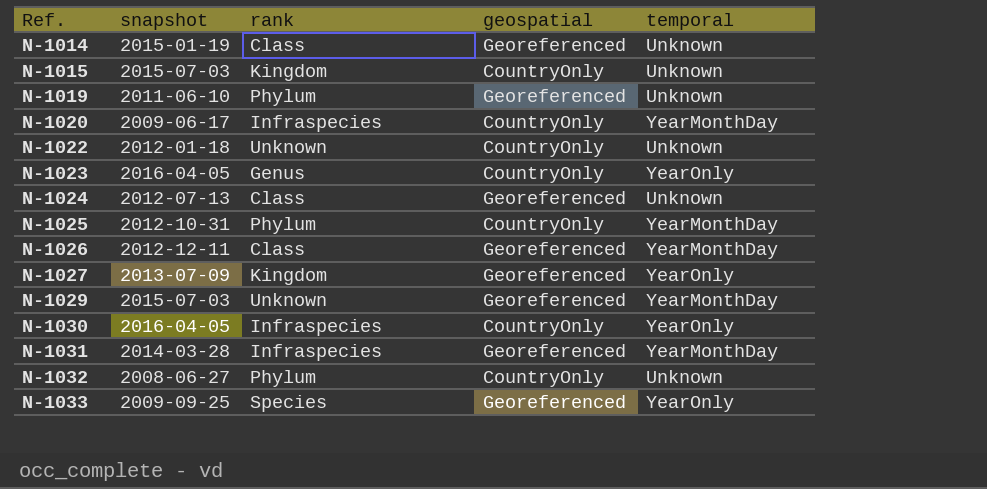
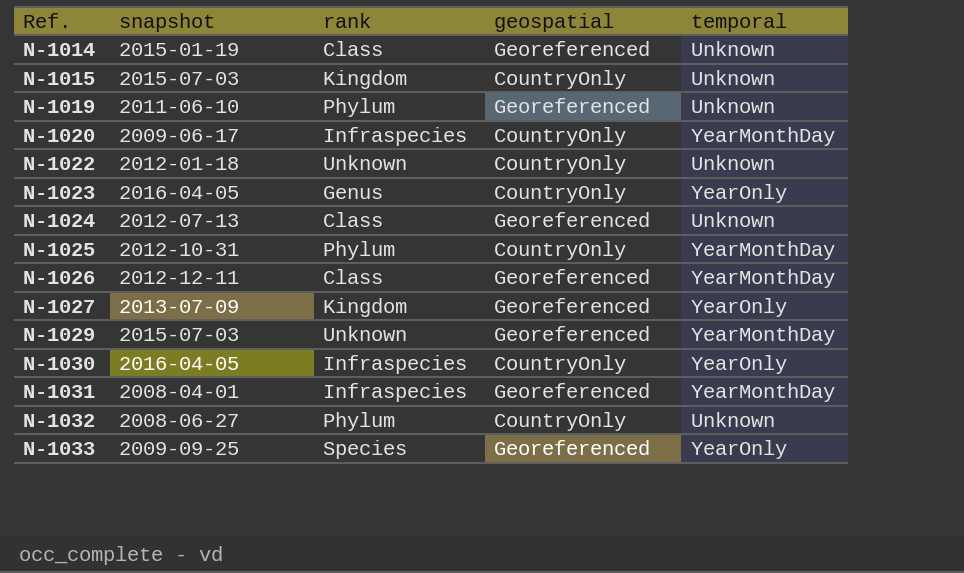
N-1031 | snapshot: 2014-03-28 -> 2008-04-01

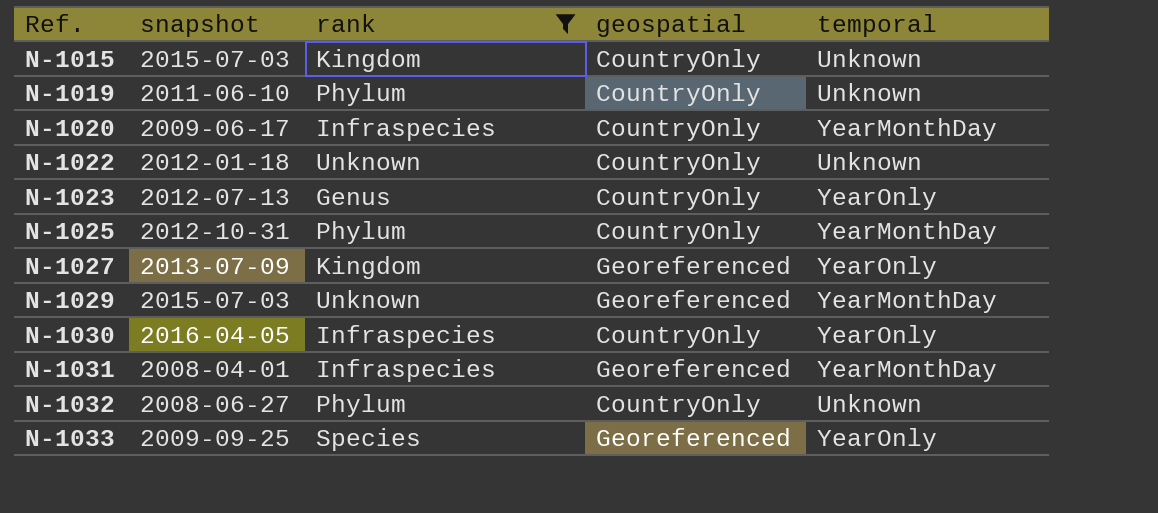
filter: none -> rank != Class
N-1019 | geospatial: Georeferenced -> CountryOnly
N-1023 | snapshot: 2016-04-05 -> 2012-07-13

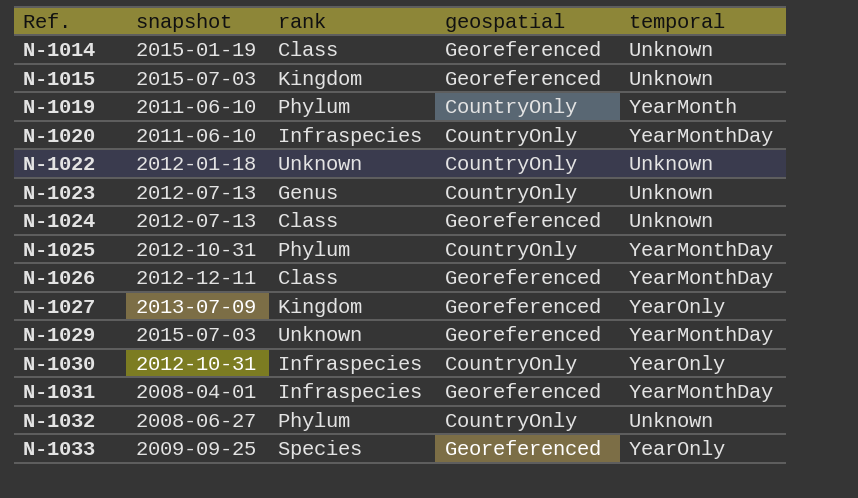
filter: rank != Class -> none
N-1015 | geospatial: CountryOnly -> Georeferenced
N-1019 | temporal: Unknown -> YearMonth
N-1020 | snapshot: 2009-06-17 -> 2011-06-10
N-1023 | temporal: YearOnly -> Unknown
N-1030 | snapshot: 2016-04-05 -> 2012-10-31

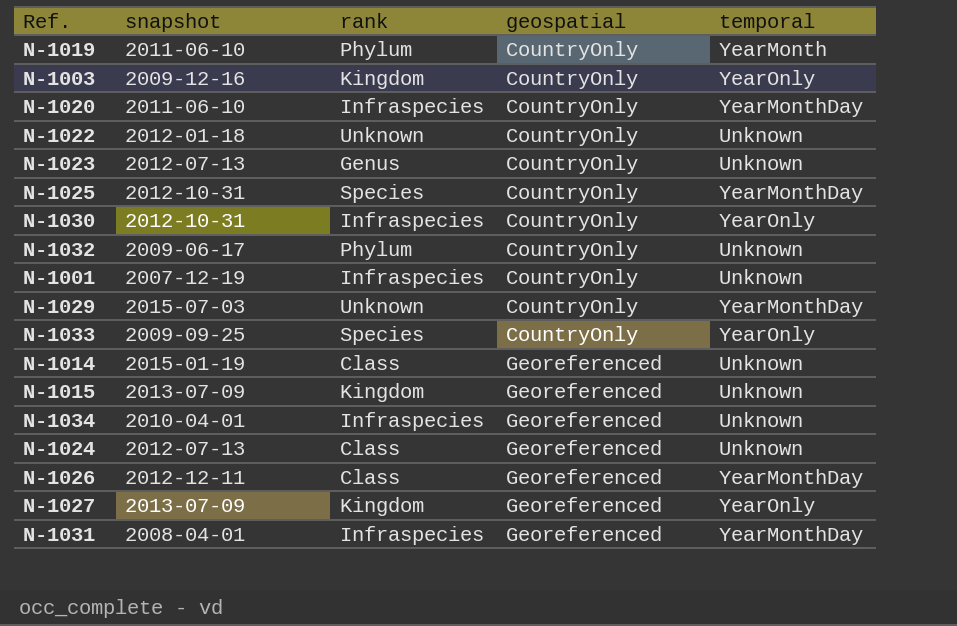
row order: Ref. ascending -> geospatial ascending
row N-1003: none -> 2009-12-16 | Kingdom | CountryOnly | YearOnly
N-1025 | rank: Phylum -> Species
N-1032 | snapshot: 2008-06-27 -> 2009-06-17
row N-1001: none -> 2007-12-19 | Infraspecies | CountryOnly | Unknown
N-1029 | geospatial: Georeferenced -> CountryOnly
N-1033 | geospatial: Georeferenced -> CountryOnly
N-1015 | snapshot: 2015-07-03 -> 2013-07-09
row N-1034: none -> 2010-04-01 | Infraspecies | Georeferenced | Unknown

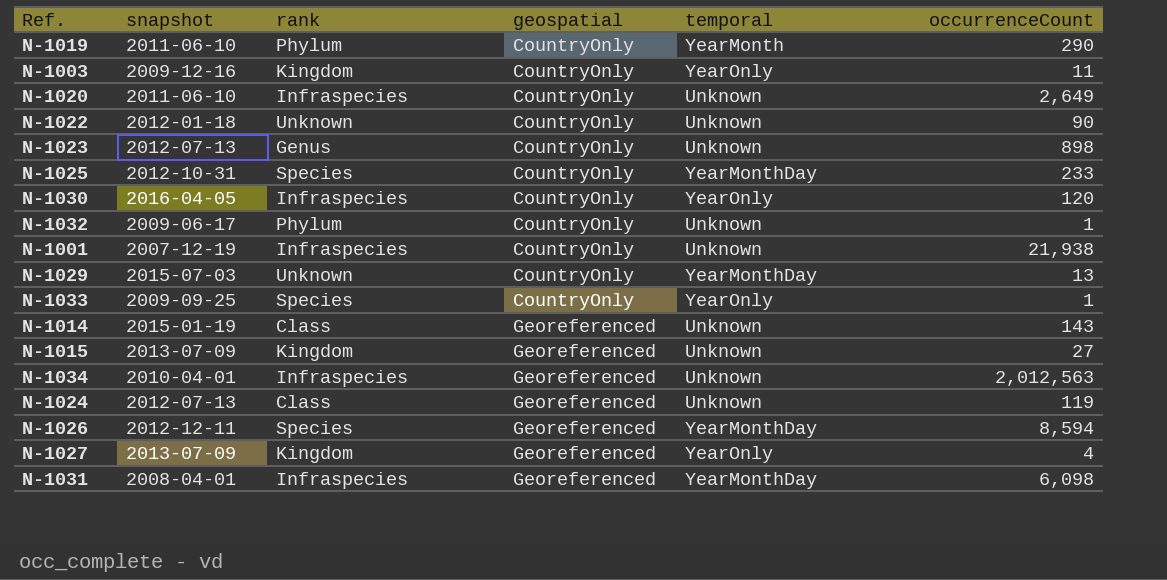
column occurrenceCount | position: none -> 6
N-1020 | temporal: YearMonthDay -> Unknown
N-1030 | snapshot: 2012-10-31 -> 2016-04-05
N-1026 | rank: Class -> Species

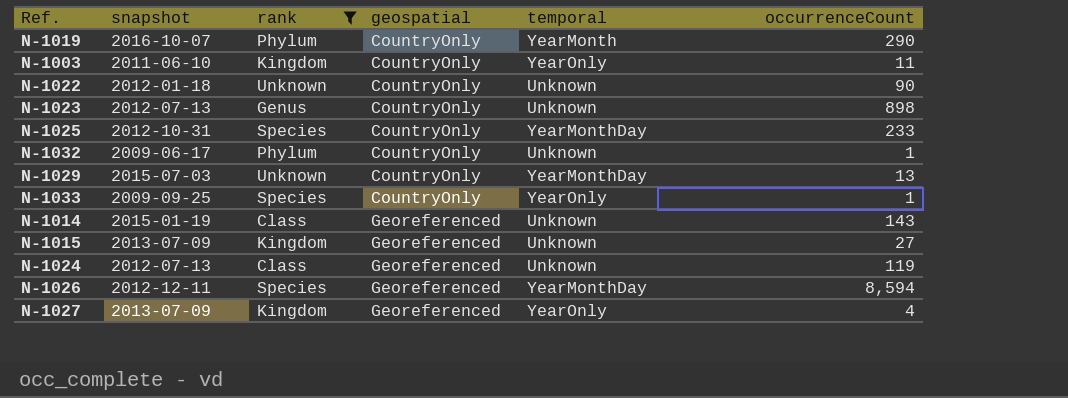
filter: none -> rank != Infraspecies
N-1019 | snapshot: 2011-06-10 -> 2016-10-07
N-1003 | snapshot: 2009-12-16 -> 2011-06-10

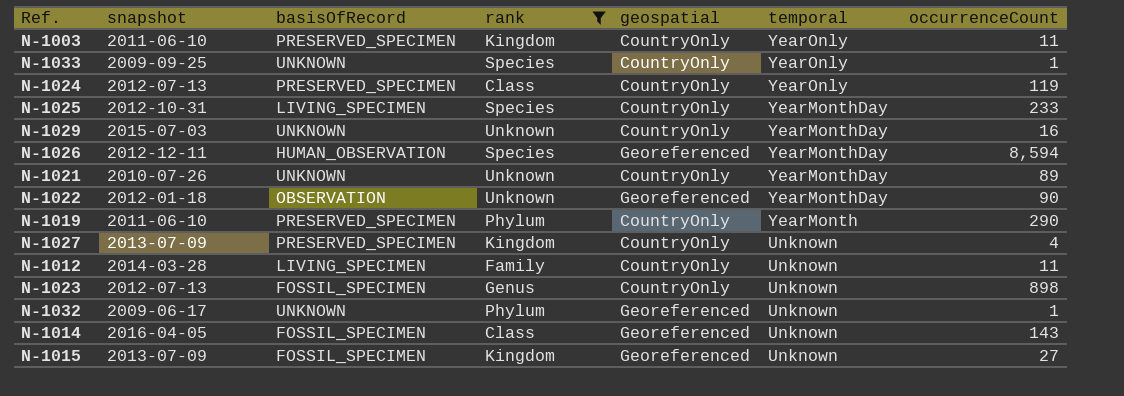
row order: geospatial ascending -> temporal descending
column basisOfRecord | position: none -> 3
N-1024 | geospatial: Georeferenced -> CountryOnly
N-1024 | temporal: Unknown -> YearOnly
N-1029 | occurrenceCount: 13 -> 16
row N-1021: none -> 2010-07-26 | UNKNOWN | Unknown | CountryOnly | YearMonthDay | 89
N-1022 | geospatial: CountryOnly -> Georeferenced
N-1022 | temporal: Unknown -> YearMonthDay
N-1019 | snapshot: 2016-10-07 -> 2011-06-10
N-1027 | geospatial: Georeferenced -> CountryOnly
N-1027 | temporal: YearOnly -> Unknown
row N-1012: none -> 2014-03-28 | LIVING_SPECIMEN | Family | CountryOnly | Unknown | 11
N-1032 | geospatial: CountryOnly -> Georeferenced
N-1014 | snapshot: 2015-01-19 -> 2016-04-05

